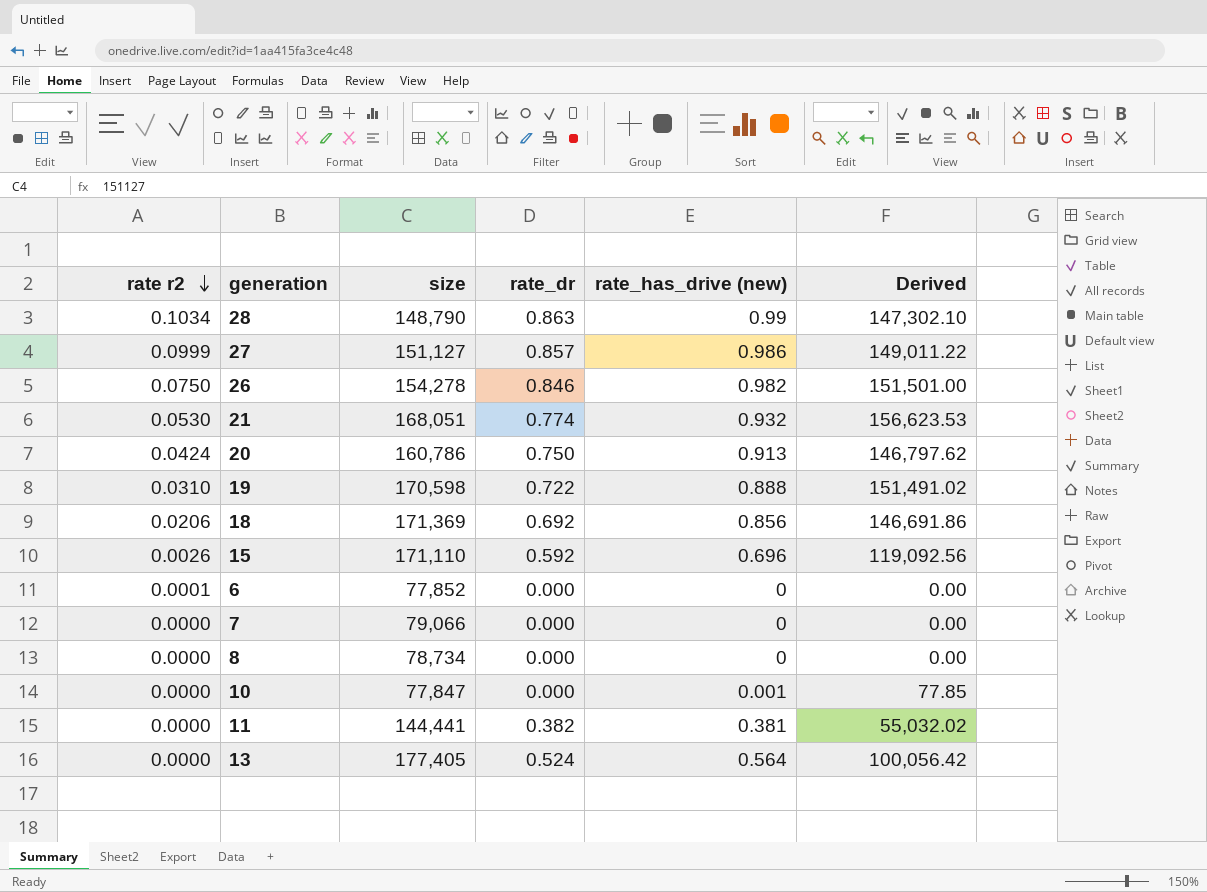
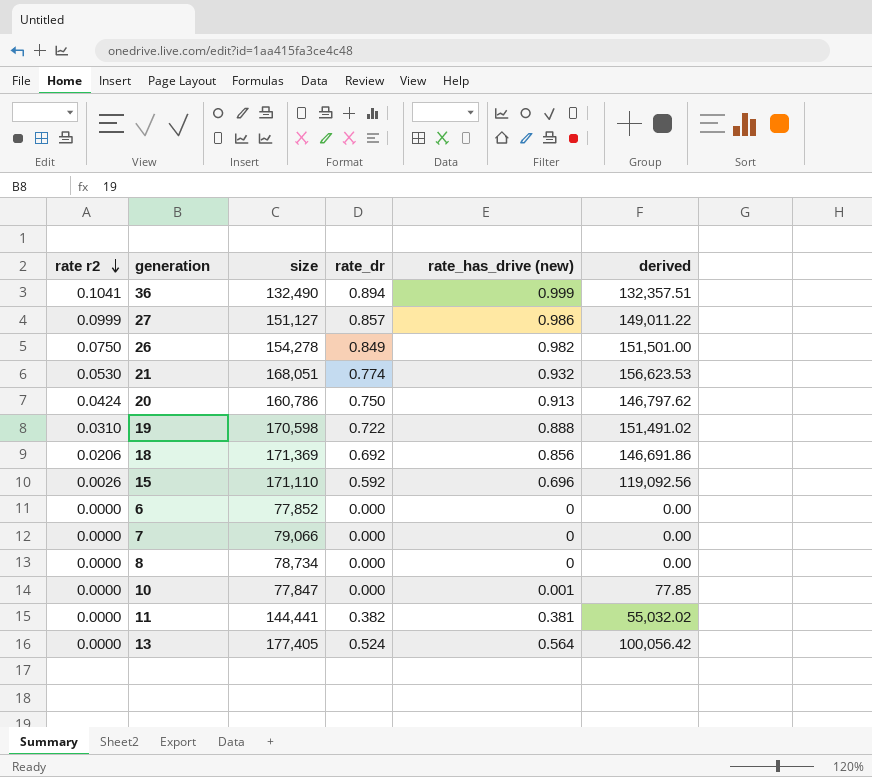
column name: Derived -> derived
row 28: 0.1034 | 148,790 | 0.863 | 0.99 | 147,302.10 -> none
row 36: none -> 0.1041 | 132,490 | 0.894 | 0.999 | 132,357.51
26 | rate_dr: 0.846 -> 0.849
6 | rate r2: 0.0001 -> 0.0000

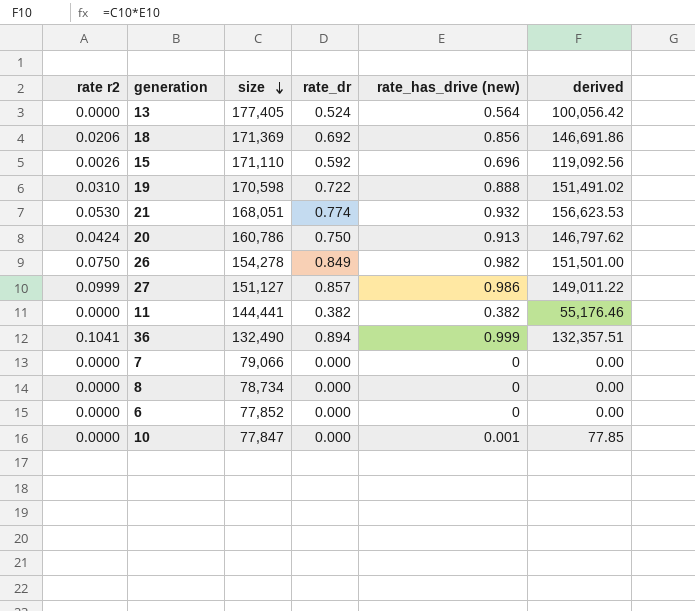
row order: rate r2 descending -> size descending
11 | rate_has_drive (new): 0.381 -> 0.382
11 | derived: 55,032.02 -> 55,176.46

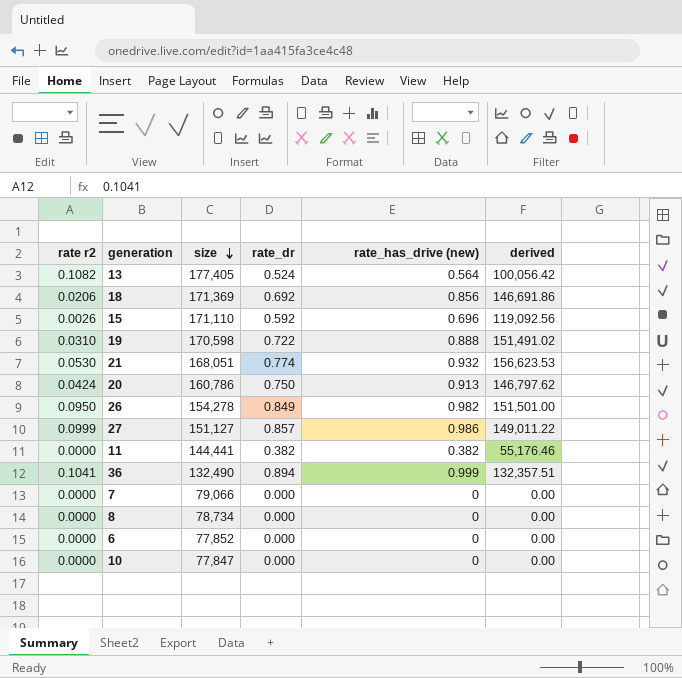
13 | rate r2: 0.0000 -> 0.1082
26 | rate r2: 0.0750 -> 0.0950
10 | rate_has_drive (new): 0.001 -> 0
10 | derived: 77.85 -> 0.00

